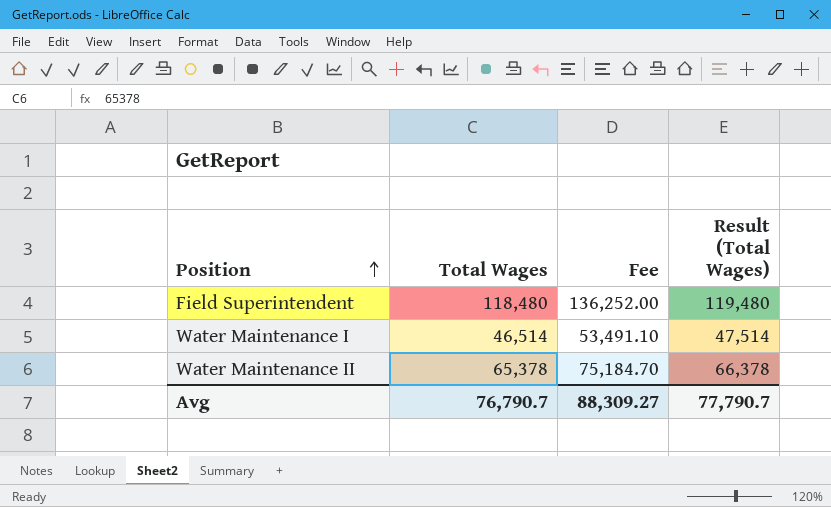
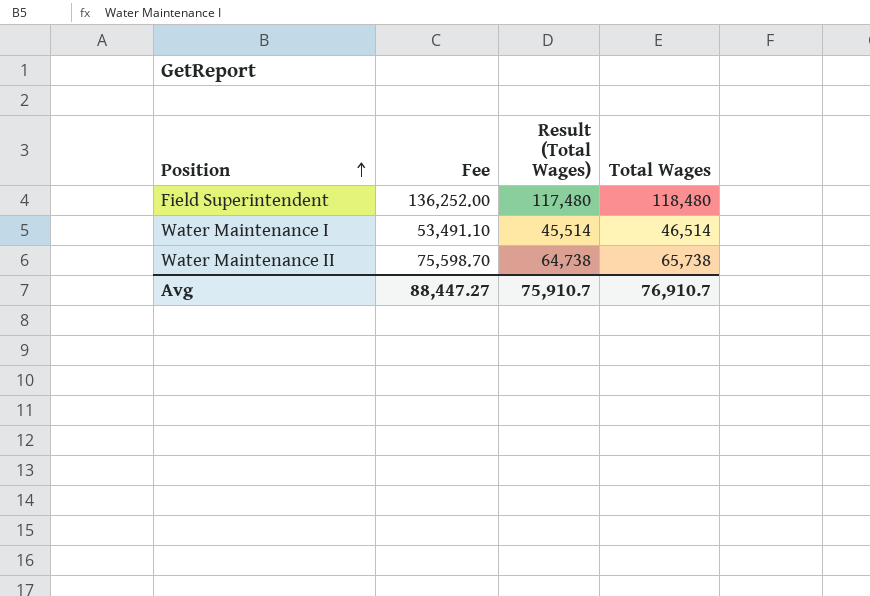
column Result (Total Wages) | formula: [Total Wages] + 1000 -> [Total Wages] - 1000
column Total Wages | position: 2 -> 4
Water Maintenance II | Fee: 75,184.70 -> 75,598.70
Water Maintenance II | Total Wages: 65,378 -> 65,738
Avg | Fee: 88,309.27 -> 88,447.27
Avg | Result (Total Wages): 77,790.7 -> 75,910.7
Avg | Total Wages: 76,790.7 -> 76,910.7

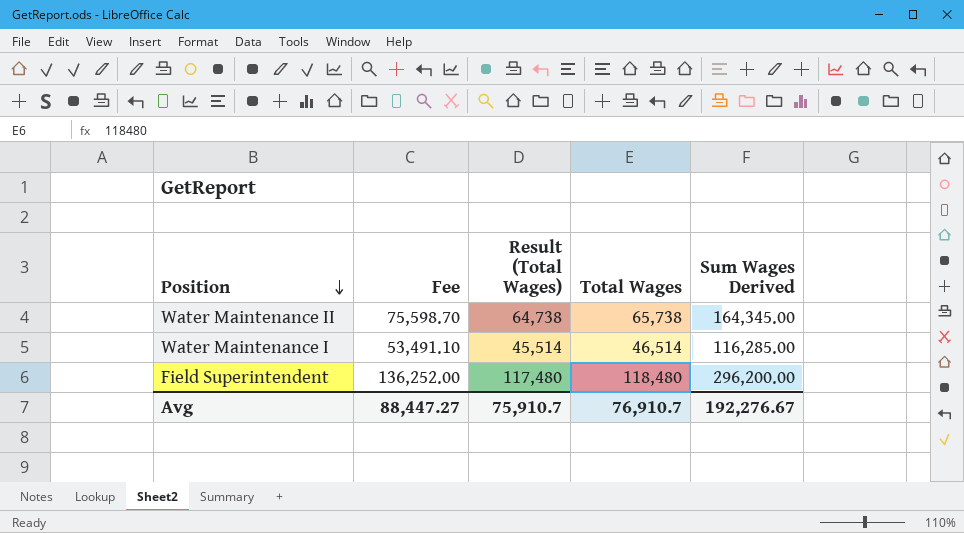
row order: Position ascending -> Position descending
column Sum Wages Derived | formula: none -> [Total Wages] * 2.5

